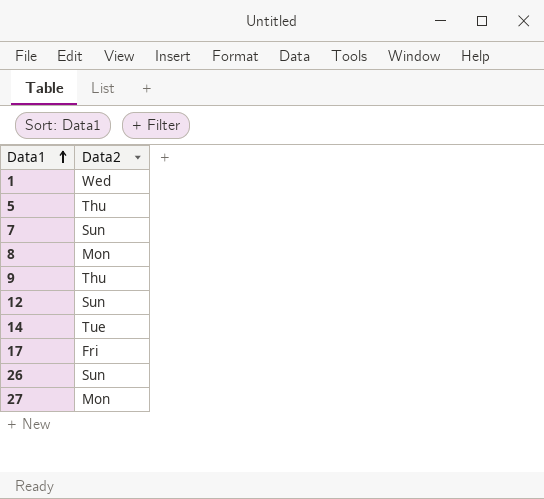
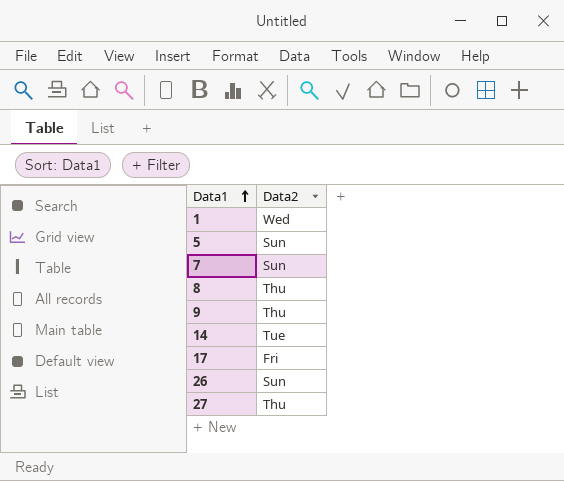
row 12: Sun -> none
5 | Data2: Thu -> Sun
8 | Data2: Mon -> Thu
27 | Data2: Mon -> Thu

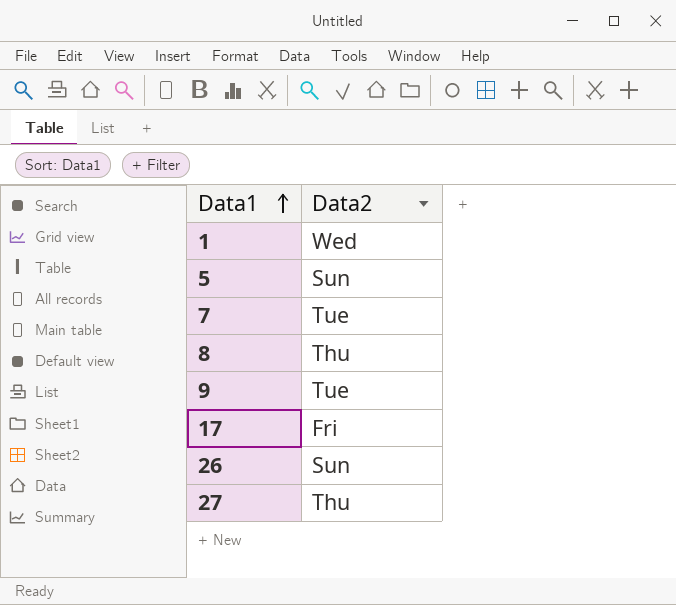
row 14: Tue -> none
7 | Data2: Sun -> Tue
9 | Data2: Thu -> Tue

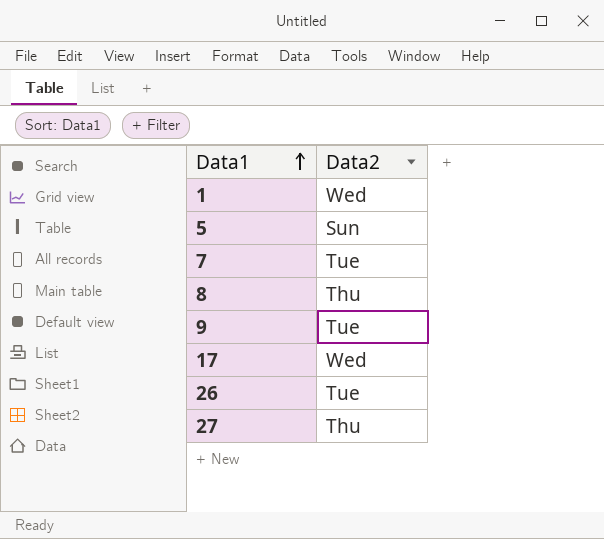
17 | Data2: Fri -> Wed
26 | Data2: Sun -> Tue

